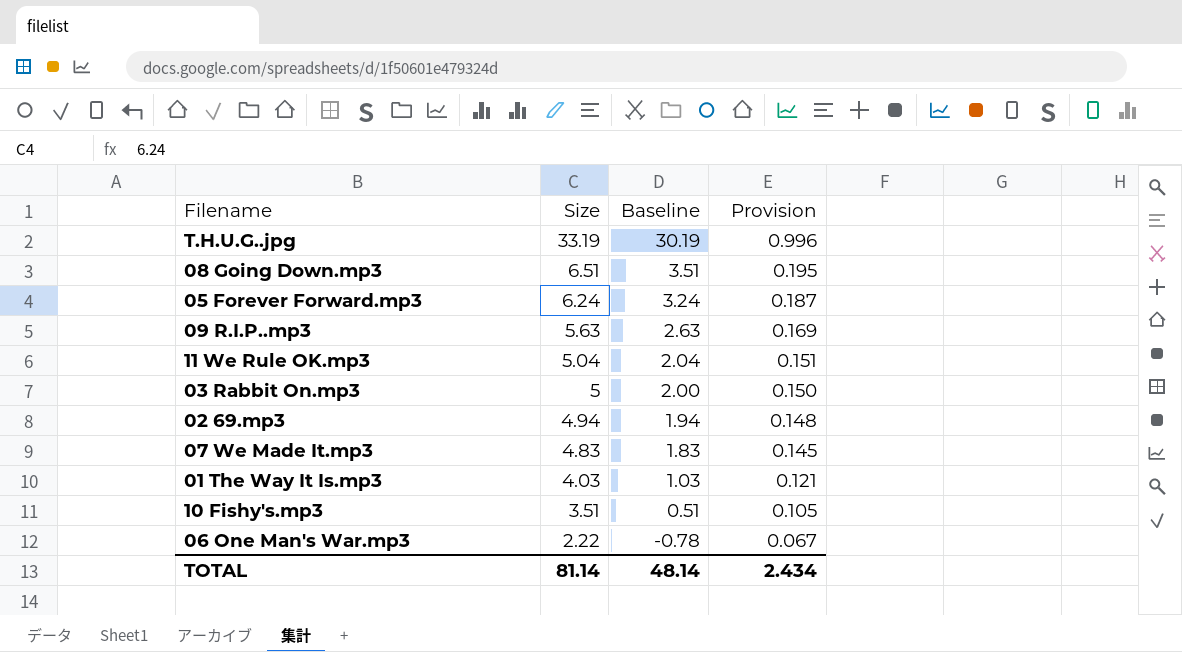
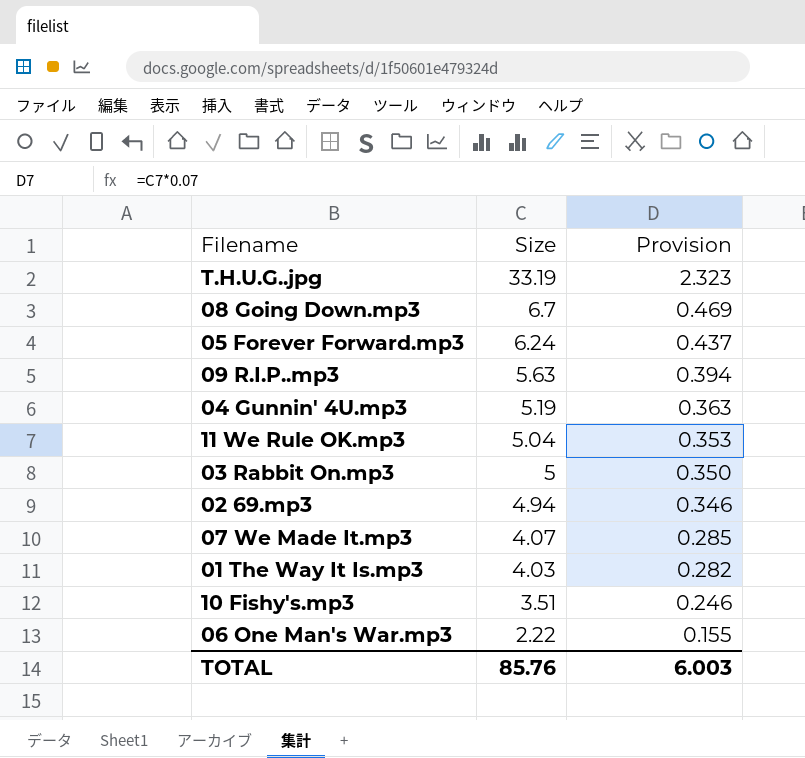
column Baseline | formula: [Size] - 3 -> none
column Provision | formula: [Size] * 0.03 -> [Size] * 0.07
08 Going Down.mp3 | Size: 6.51 -> 6.7
row 04 Gunnin' 4U.mp3: none -> 5.19 | 0.363
07 We Made It.mp3 | Size: 4.83 -> 4.07
TOTAL | Size: 81.14 -> 85.76
TOTAL | Provision: 2.434 -> 6.003

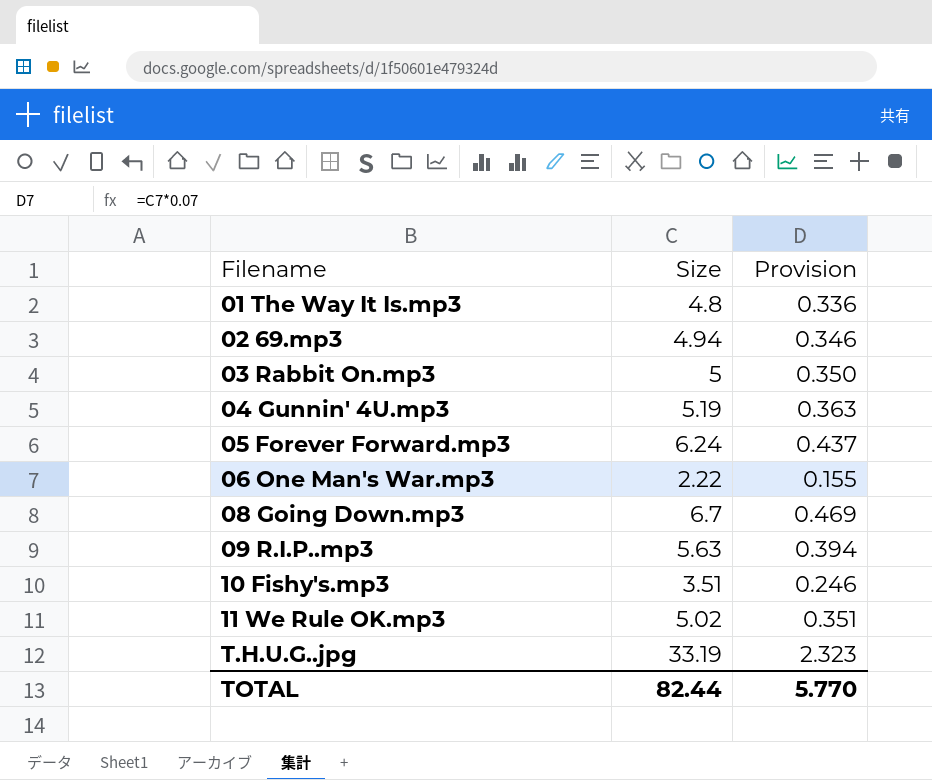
row order: Size descending -> Filename ascending
row 07 We Made It.mp3: 4.07 | 0.285 -> none
01 The Way It Is.mp3 | Size: 4.03 -> 4.8
01 The Way It Is.mp3 | Provision: 0.282 -> 0.336
11 We Rule OK.mp3 | Size: 5.04 -> 5.02
11 We Rule OK.mp3 | Provision: 0.353 -> 0.351
TOTAL | Size: 85.76 -> 82.44
TOTAL | Provision: 6.003 -> 5.770

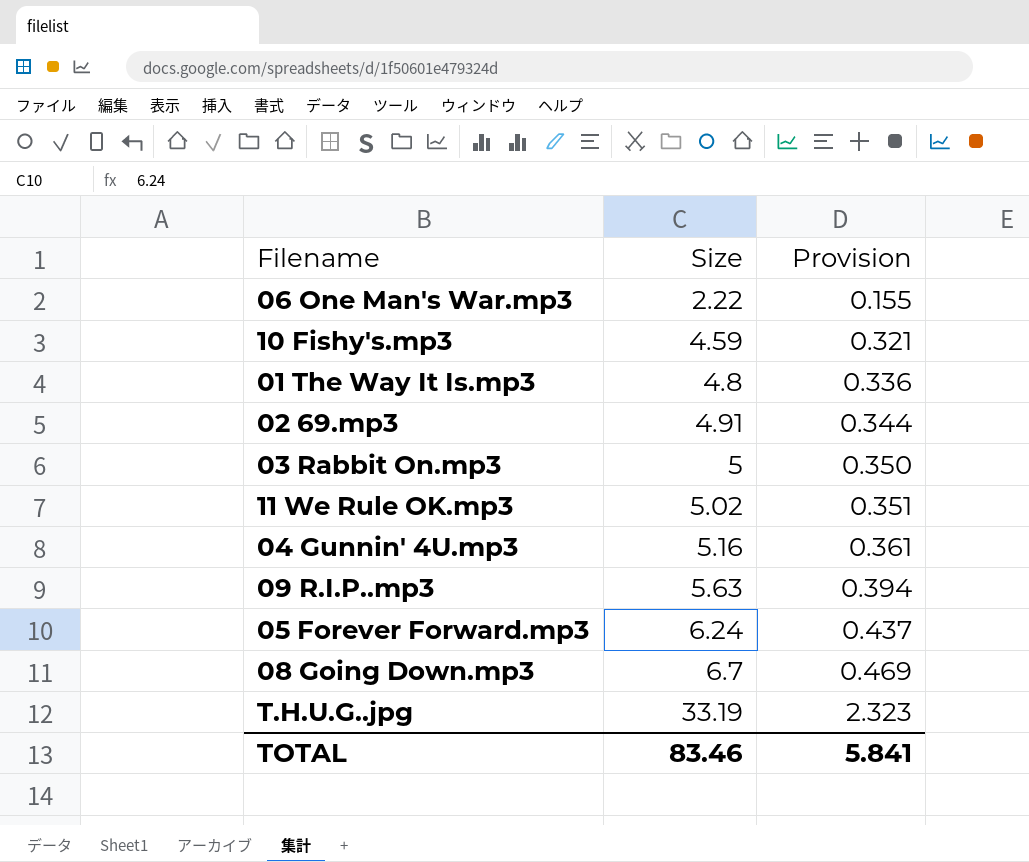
row order: Filename ascending -> Size ascending
10 Fishy's.mp3 | Size: 3.51 -> 4.59
10 Fishy's.mp3 | Provision: 0.246 -> 0.321
02 69.mp3 | Size: 4.94 -> 4.91
02 69.mp3 | Provision: 0.346 -> 0.344
04 Gunnin' 4U.mp3 | Size: 5.19 -> 5.16
04 Gunnin' 4U.mp3 | Provision: 0.363 -> 0.361
TOTAL | Size: 82.44 -> 83.46
TOTAL | Provision: 5.770 -> 5.841

